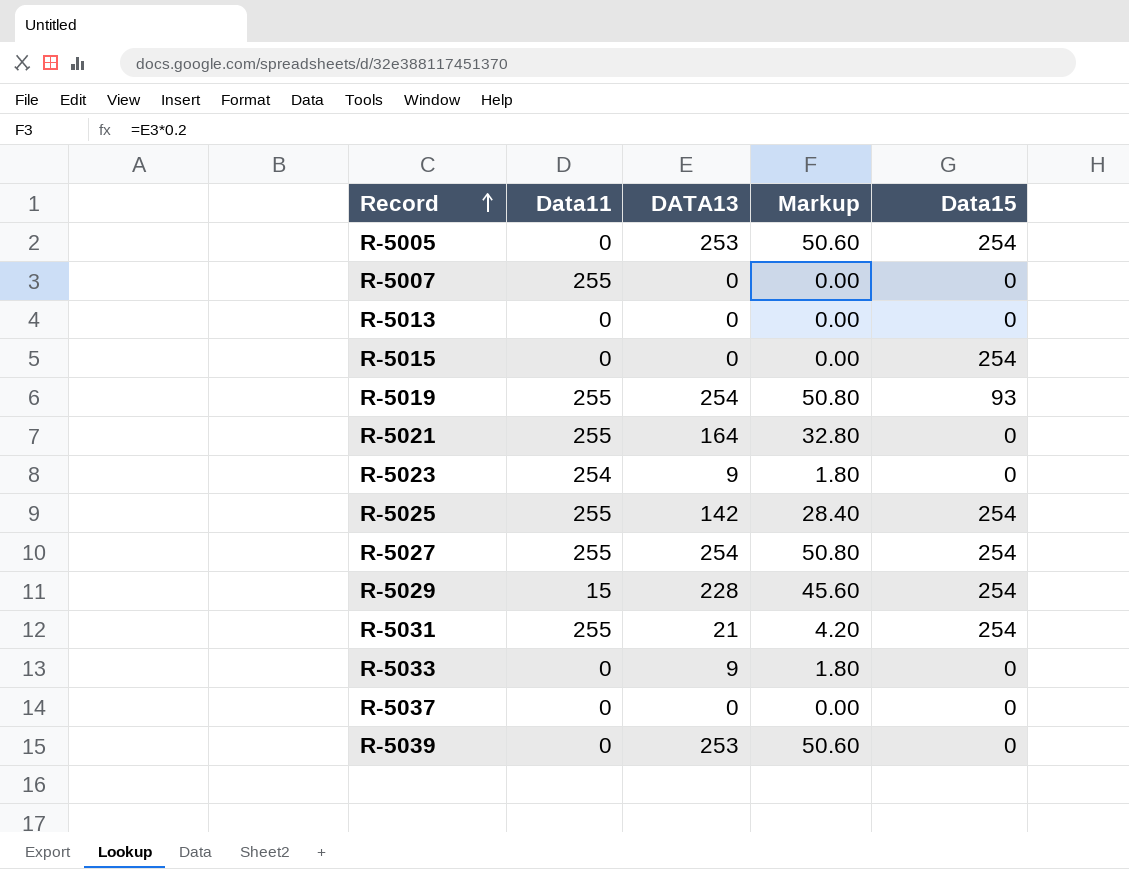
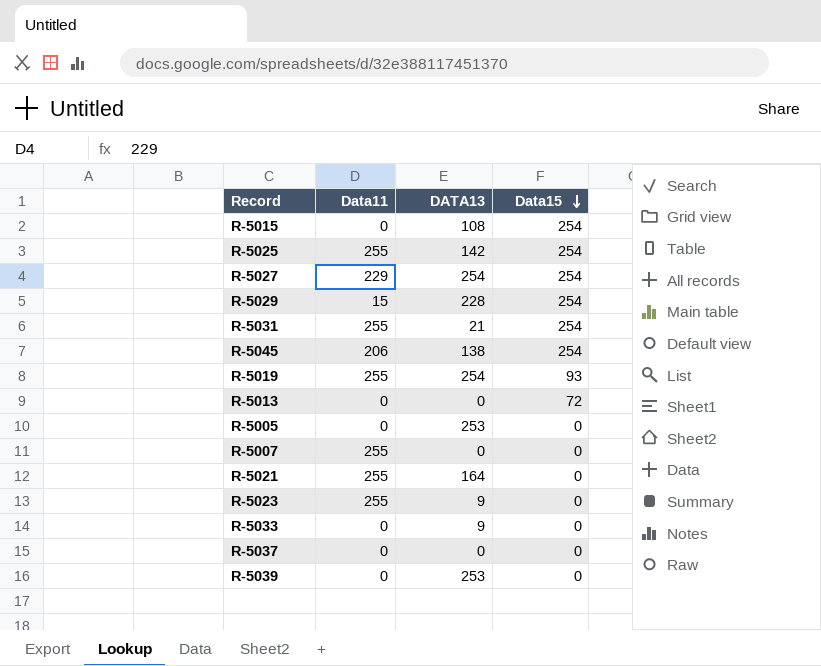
row order: Record ascending -> Data15 descending
column Markup | formula: [DATA13] * 0.2 -> none
R-5015 | DATA13: 0 -> 108
R-5027 | Data11: 255 -> 229
row R-5045: none -> 206 | 138 | 254
R-5013 | Data15: 0 -> 72
R-5005 | Data15: 254 -> 0
R-5023 | Data11: 254 -> 255

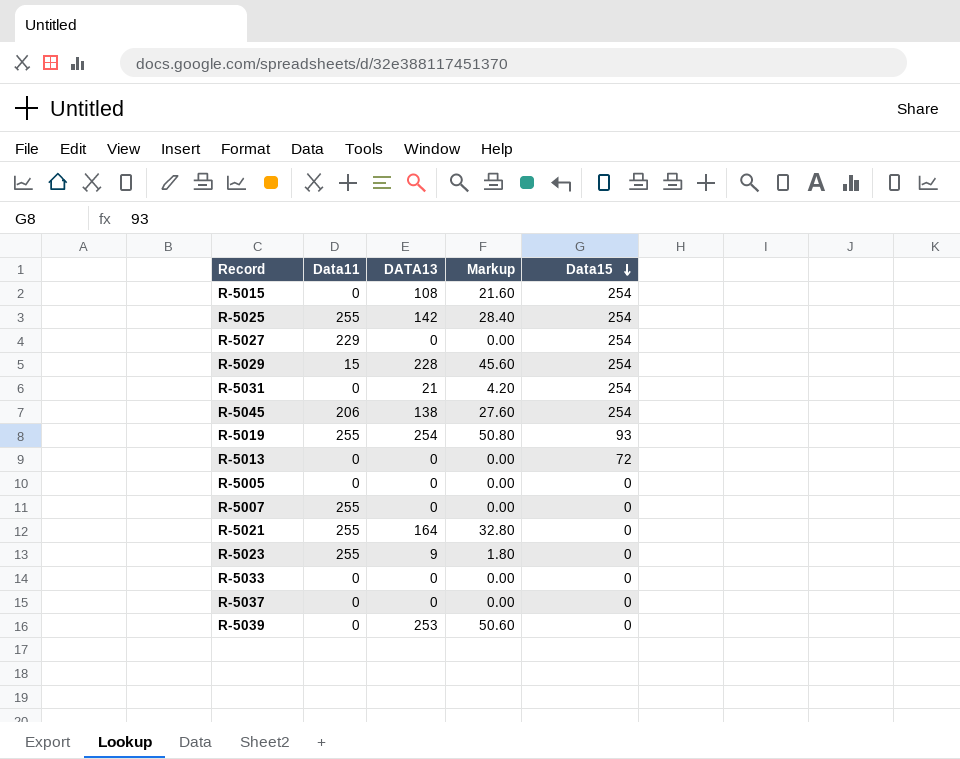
column Markup | formula: none -> [DATA13] * 0.2
R-5027 | DATA13: 254 -> 0
R-5031 | Data11: 255 -> 0
R-5005 | DATA13: 253 -> 0
R-5033 | DATA13: 9 -> 0

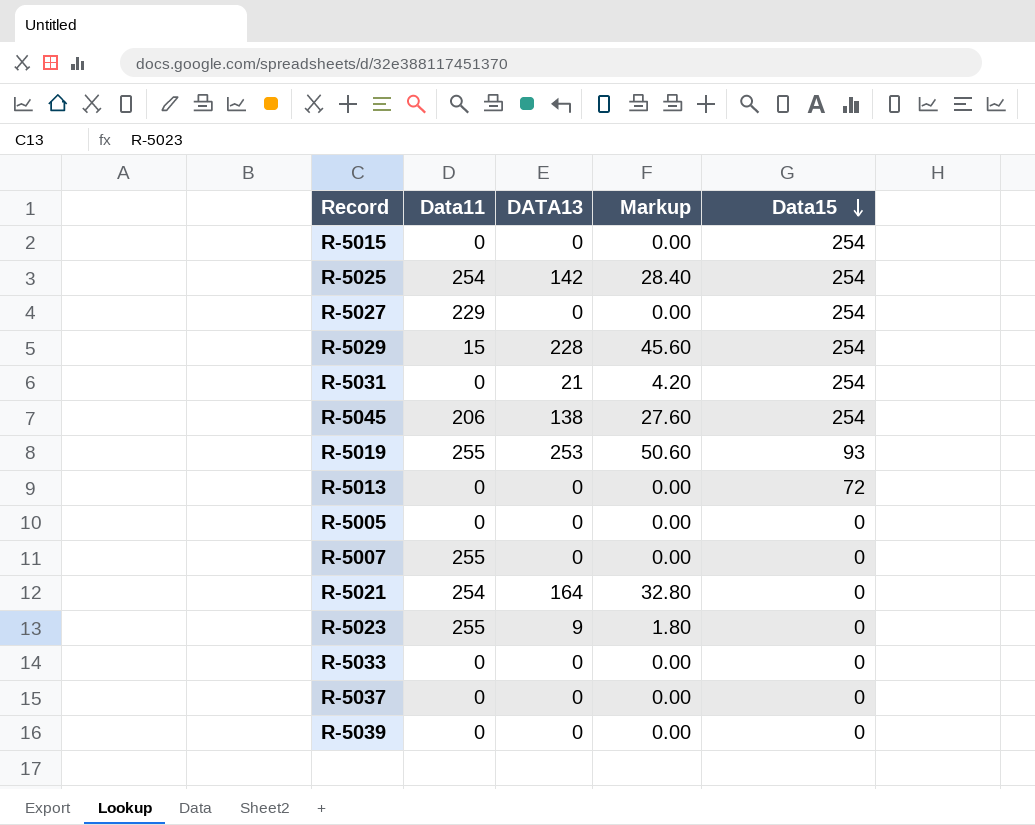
R-5015 | DATA13: 108 -> 0
R-5015 | Markup: 21.60 -> 0.00
R-5025 | Data11: 255 -> 254
R-5019 | DATA13: 254 -> 253
R-5019 | Markup: 50.80 -> 50.60
R-5021 | Data11: 255 -> 254
R-5039 | DATA13: 253 -> 0
R-5039 | Markup: 50.60 -> 0.00

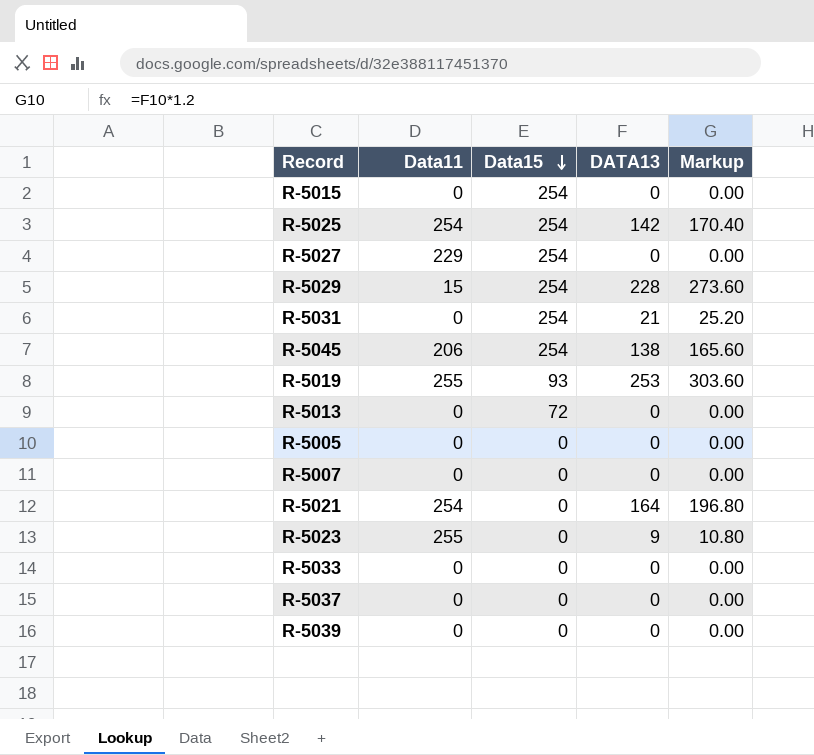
column Data15 | position: 5 -> 3
column Markup | formula: [DATA13] * 0.2 -> [DATA13] * 1.2
R-5007 | Data11: 255 -> 0

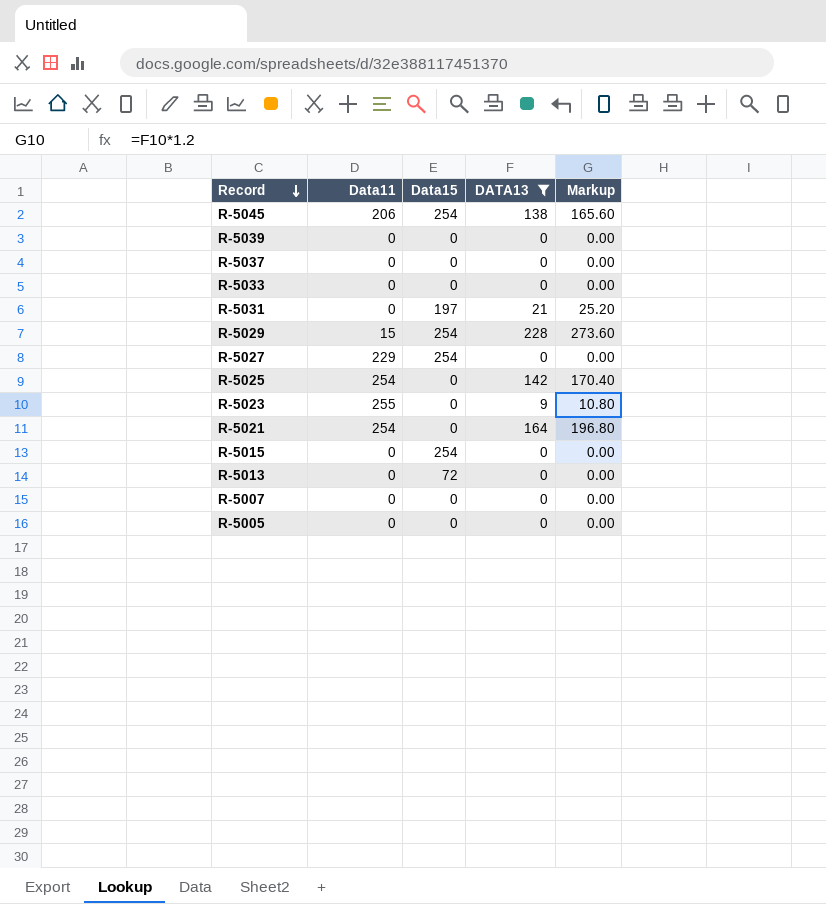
filter: none -> DATA13 != 253
row order: Data15 descending -> Record descending
R-5031 | Data15: 254 -> 197
R-5025 | Data15: 254 -> 0

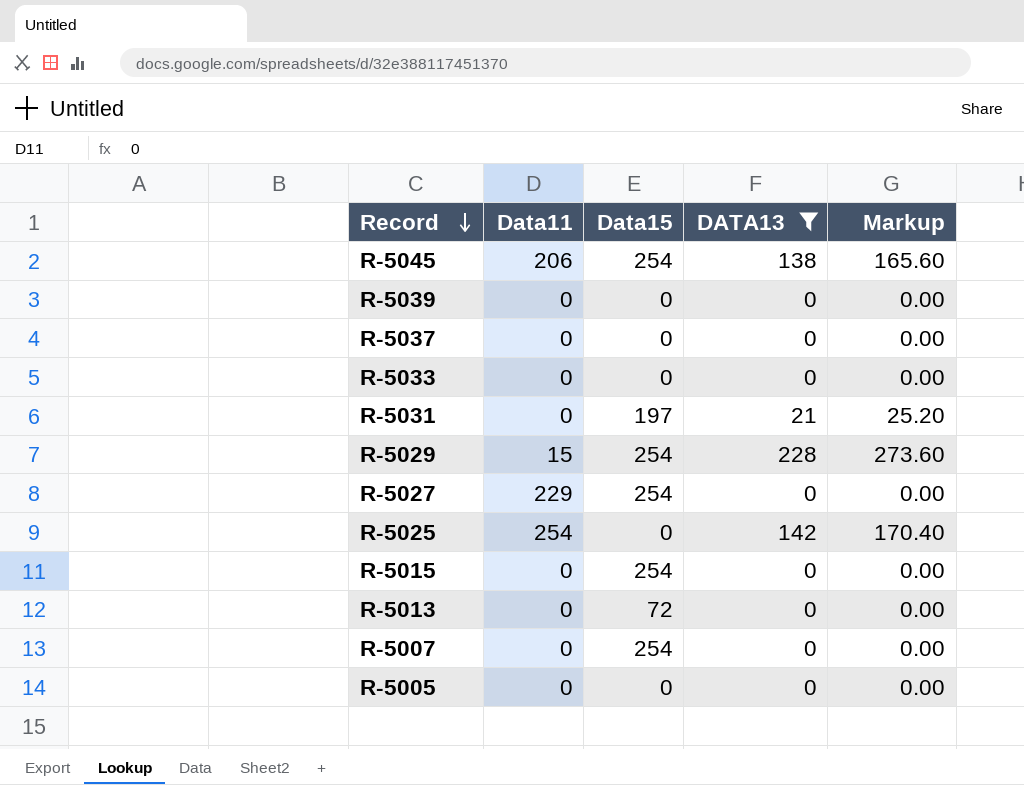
row R-5023: 255 | 0 | 9 | 10.80 -> none
row R-5021: 254 | 0 | 164 | 196.80 -> none
R-5007 | Data15: 0 -> 254

